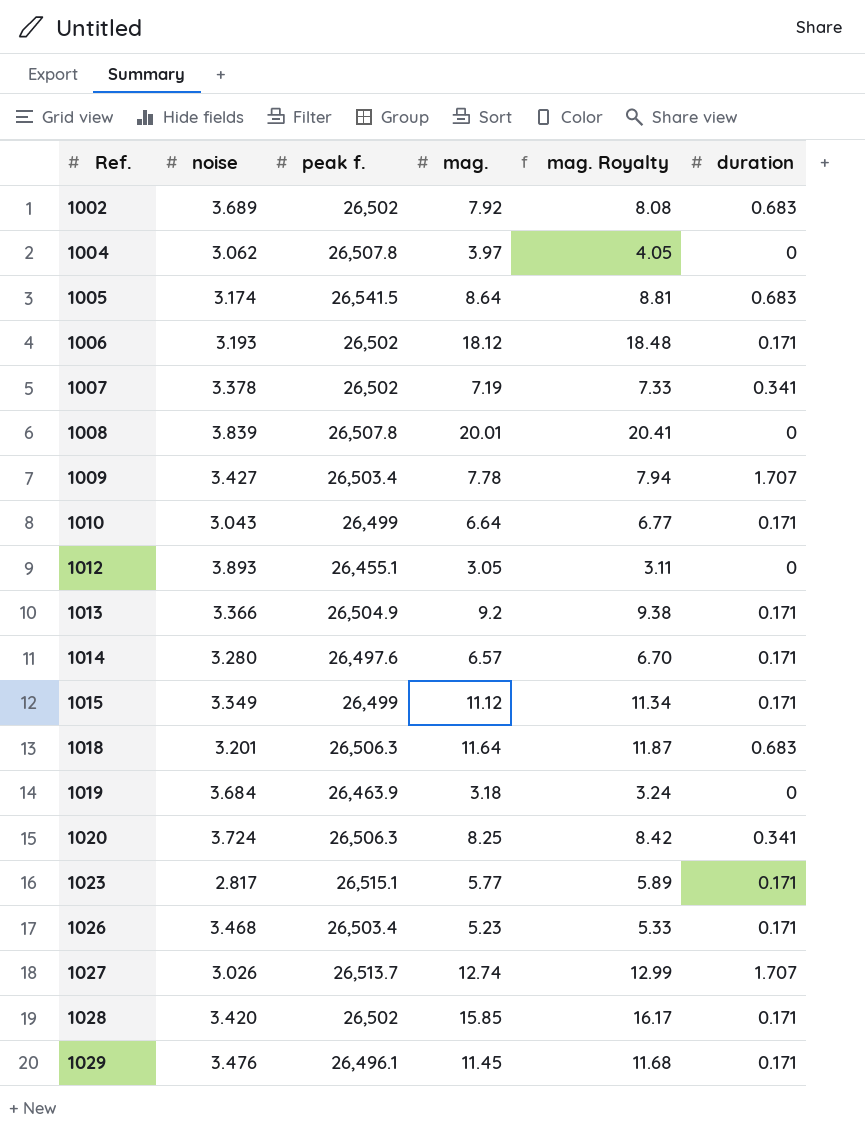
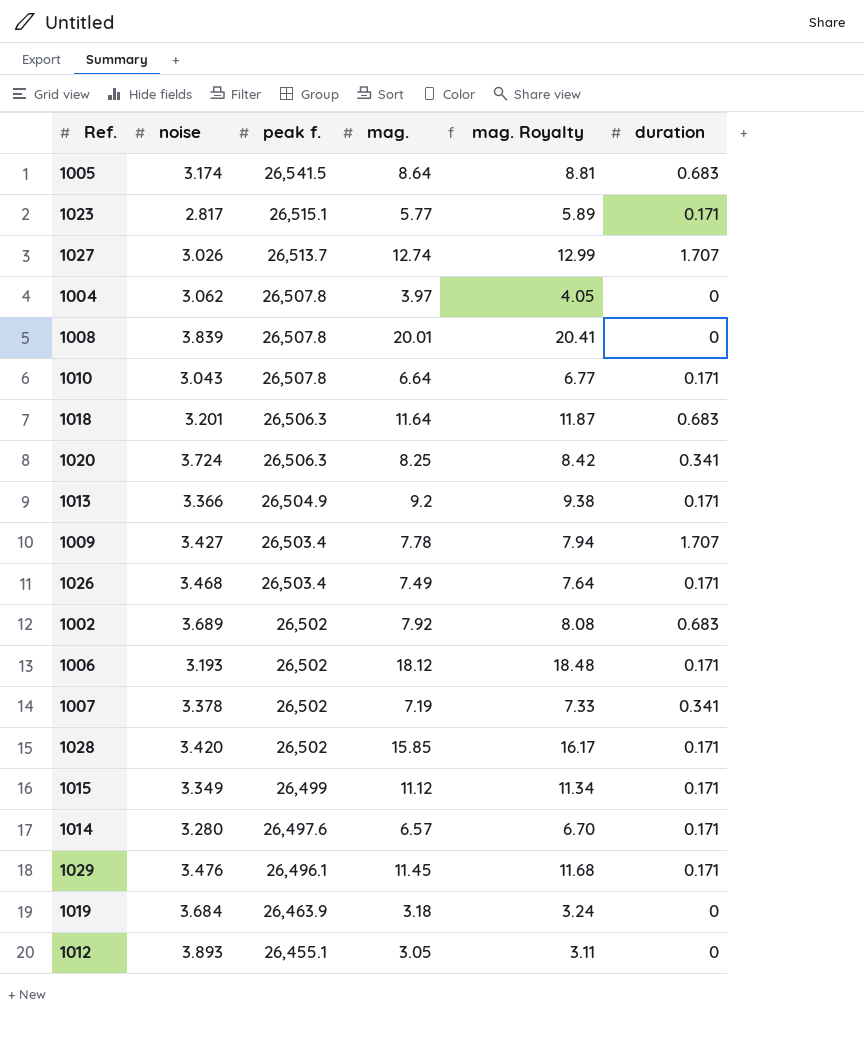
row order: Ref. ascending -> peak f. descending
1010 | peak f.: 26,499 -> 26,507.8
1026 | mag.: 5.23 -> 7.49
1026 | mag. Royalty: 5.33 -> 7.64

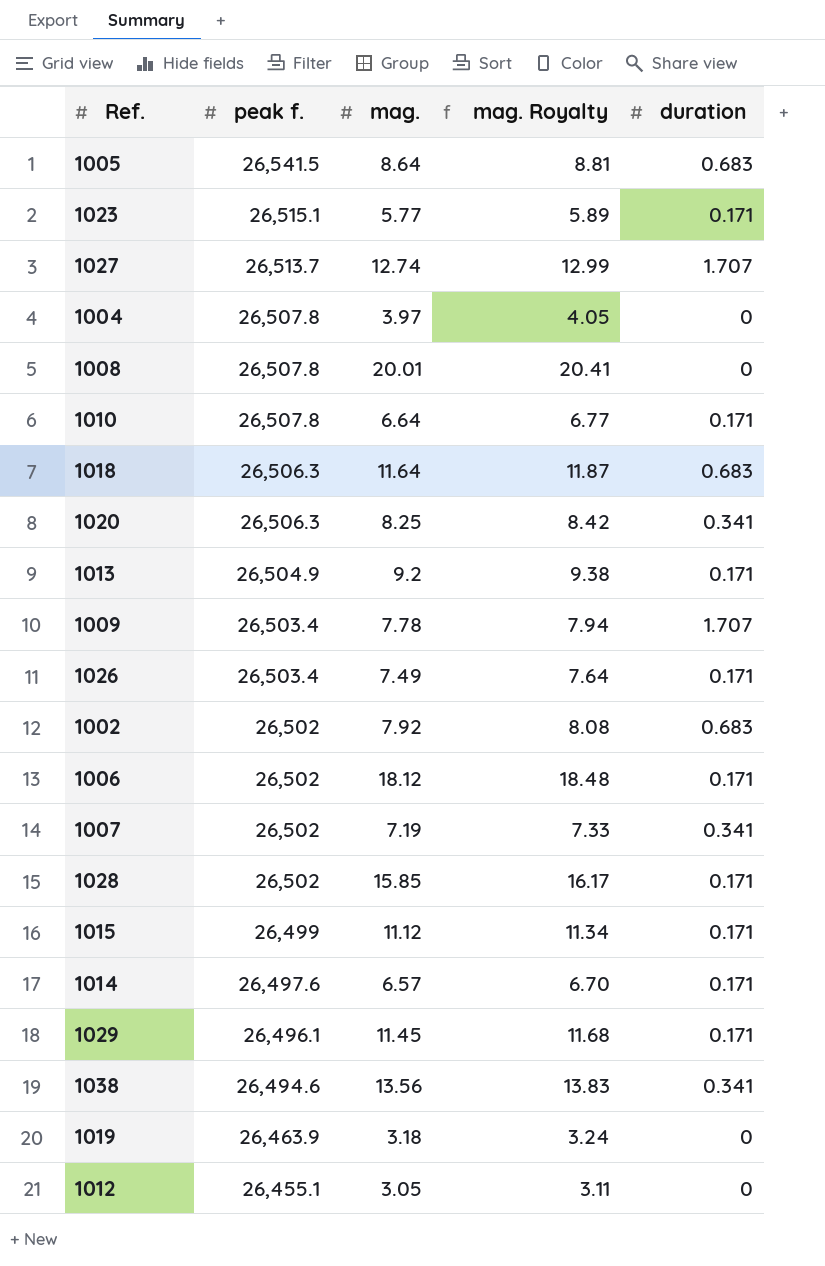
column noise | position: 2 -> none
row 1038: none -> 26,494.6 | 13.56 | 13.83 | 0.341

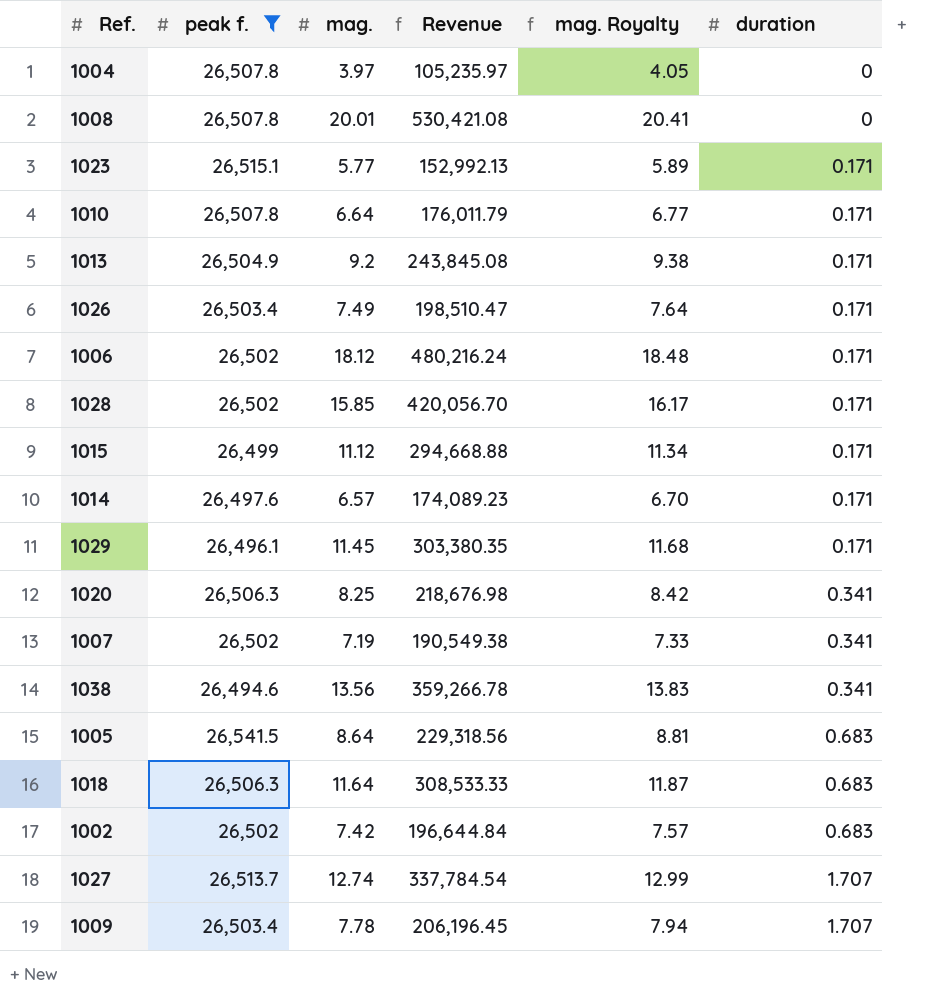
filter: none -> peak f. >= 26,494.6
row order: peak f. descending -> duration ascending
column Revenue | formula: none -> [peak f.] * [mag.]
1002 | mag.: 7.92 -> 7.42
1002 | mag. Royalty: 8.08 -> 7.57

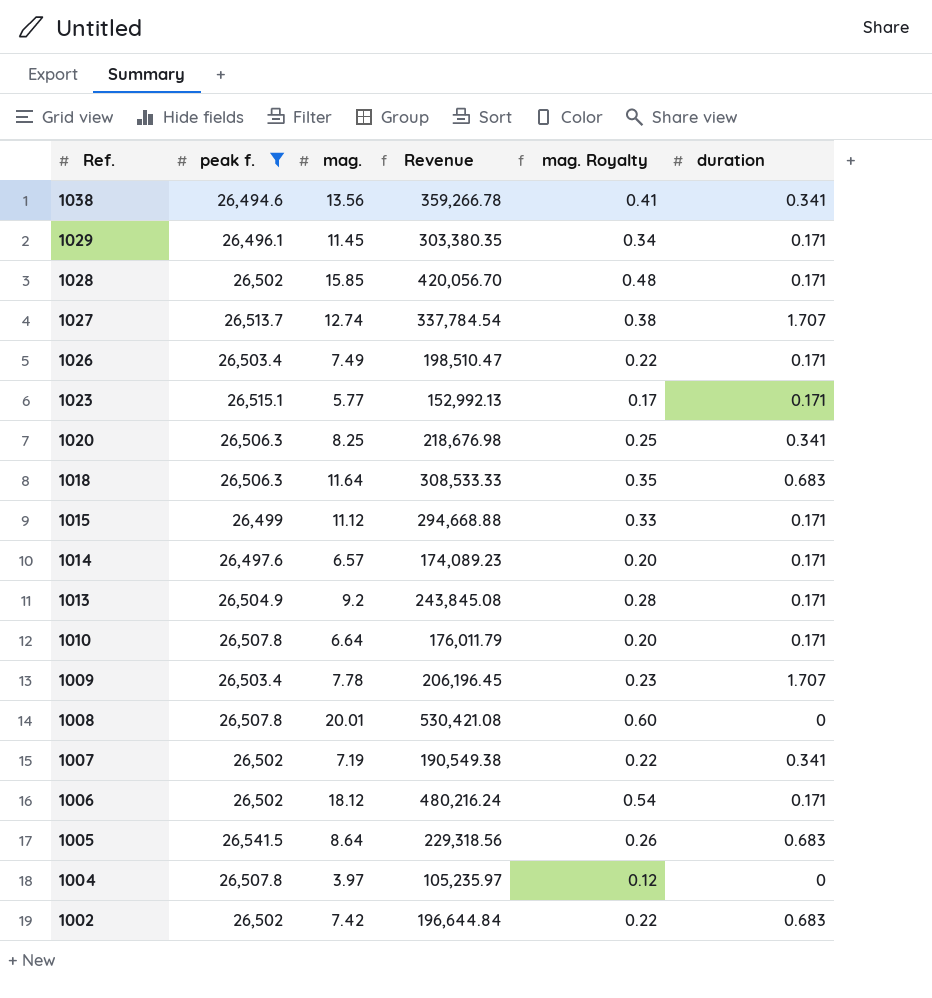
row order: duration ascending -> Ref. descending
column mag. Royalty | formula: [mag.] * 1.02 -> [mag.] * 0.03

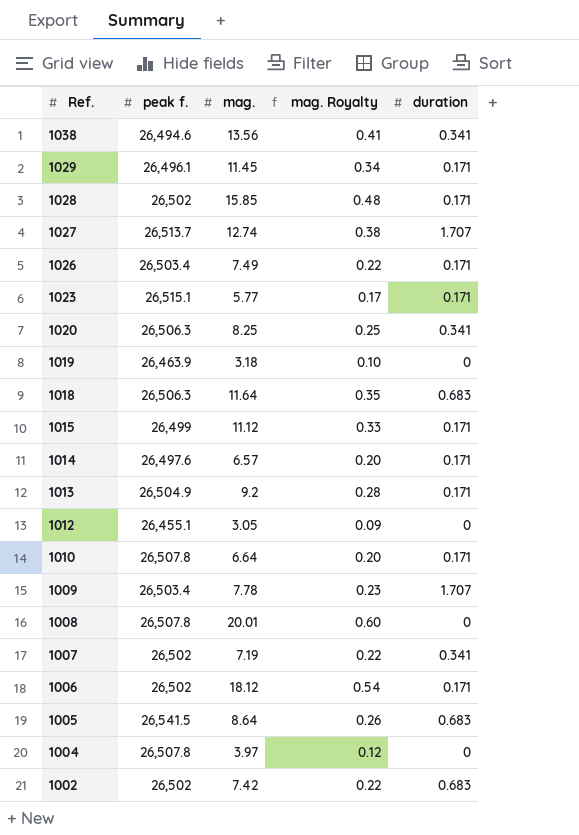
filter: peak f. >= 26,494.6 -> none
column Revenue | formula: [peak f.] * [mag.] -> none

